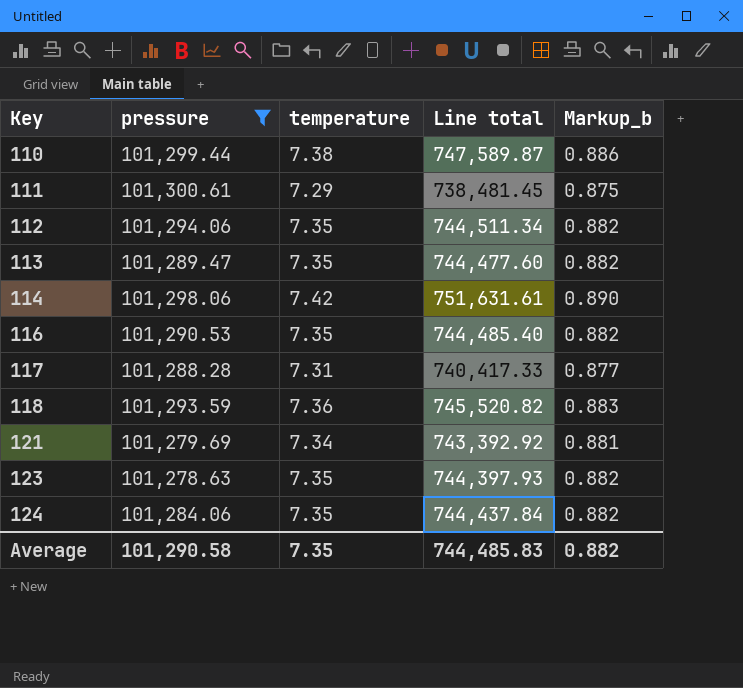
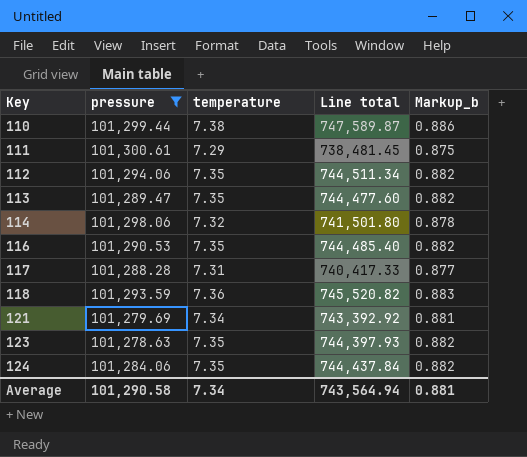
114 | temperature: 7.42 -> 7.32
114 | Line total: 751,631.61 -> 741,501.80
114 | Markup_b: 0.890 -> 0.878
Average | temperature: 7.35 -> 7.34
Average | Line total: 744,485.83 -> 743,564.94
Average | Markup_b: 0.882 -> 0.881

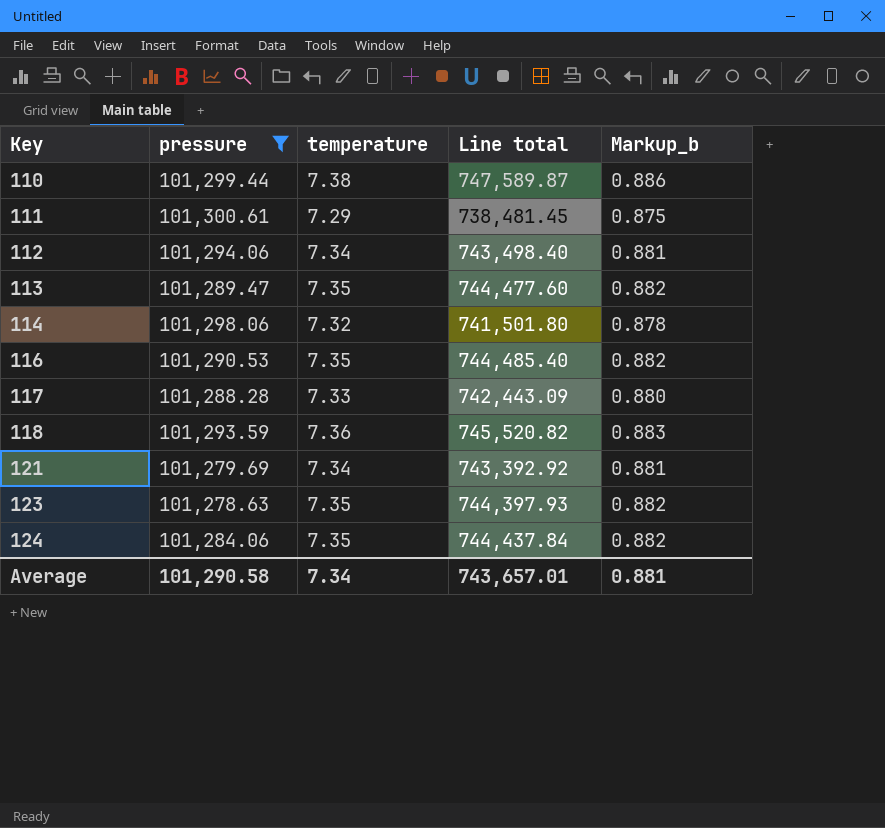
112 | temperature: 7.35 -> 7.34
112 | Line total: 744,511.34 -> 743,498.40
112 | Markup_b: 0.882 -> 0.881
117 | temperature: 7.31 -> 7.33
117 | Line total: 740,417.33 -> 742,443.09
117 | Markup_b: 0.877 -> 0.880
Average | Line total: 743,564.94 -> 743,657.01

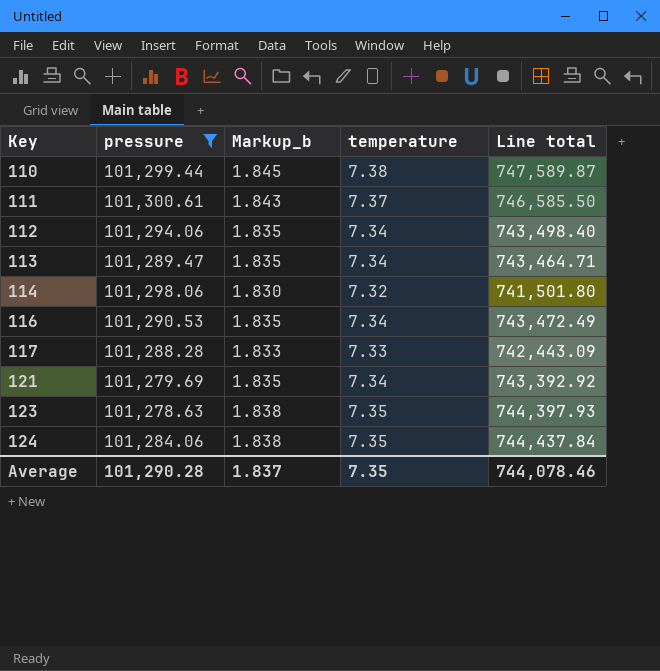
column Markup_b | formula: [temperature] * 0.12 -> [temperature] * 0.25
column Markup_b | position: 5 -> 3
row 118: 101,293.59 | 7.36 | 745,520.82 | 0.883 -> none
111 | temperature: 7.29 -> 7.37
111 | Line total: 738,481.45 -> 746,585.50
113 | temperature: 7.35 -> 7.34
113 | Line total: 744,477.60 -> 743,464.71
116 | temperature: 7.35 -> 7.34
116 | Line total: 744,485.40 -> 743,472.49
Average | pressure: 101,290.58 -> 101,290.28
Average | Markup_b: 0.881 -> 1.837
Average | temperature: 7.34 -> 7.35
Average | Line total: 743,657.01 -> 744,078.46

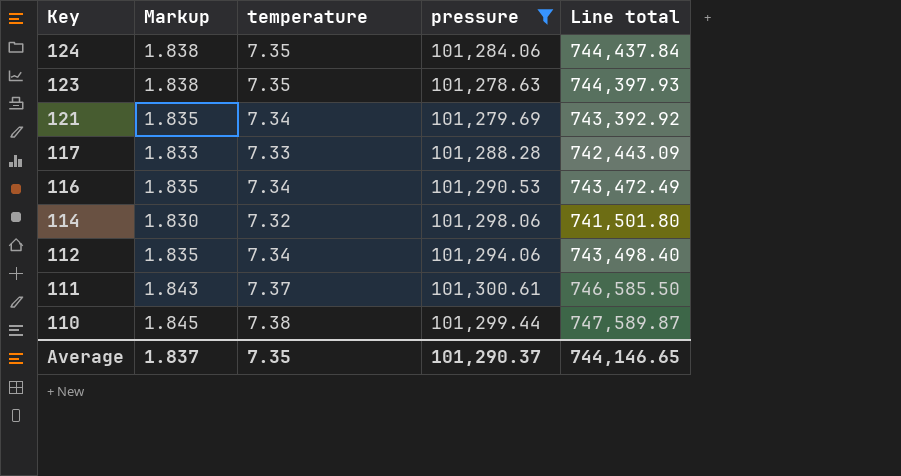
row order: Key ascending -> Key descending
column name: Markup_b -> Markup
column pressure | position: 2 -> 4
row 113: 101,289.47 | 1.835 | 7.34 | 743,464.71 -> none
Average | pressure: 101,290.28 -> 101,290.37
Average | Line total: 744,078.46 -> 744,146.65

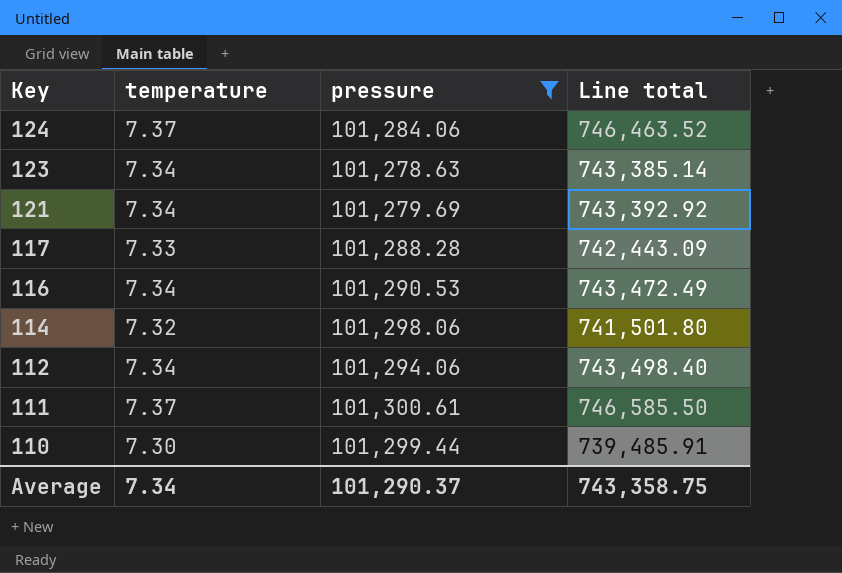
column Markup | formula: [temperature] * 0.25 -> none
124 | temperature: 7.35 -> 7.37
124 | Line total: 744,437.84 -> 746,463.52
123 | temperature: 7.35 -> 7.34
123 | Line total: 744,397.93 -> 743,385.14
110 | temperature: 7.38 -> 7.30
110 | Line total: 747,589.87 -> 739,485.91
Average | temperature: 7.35 -> 7.34
Average | Line total: 744,146.65 -> 743,358.75

